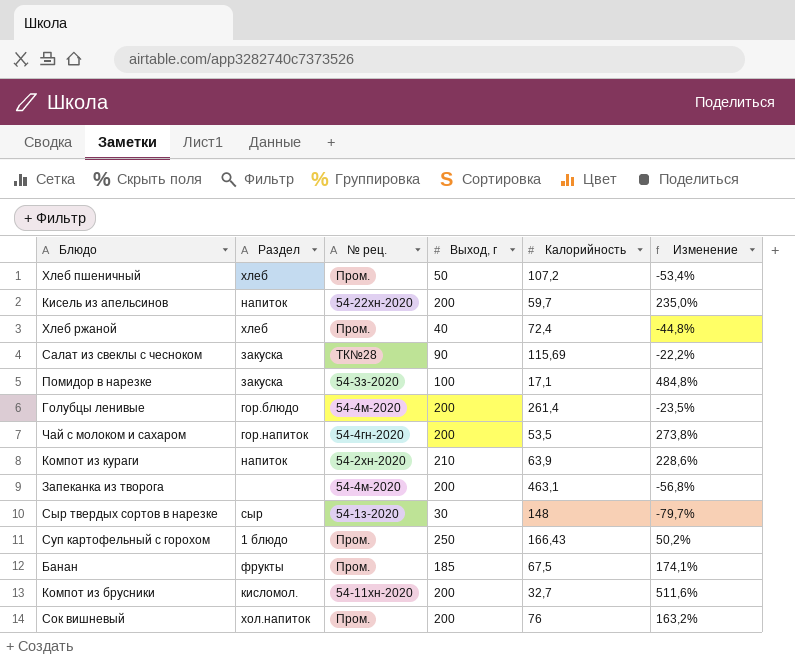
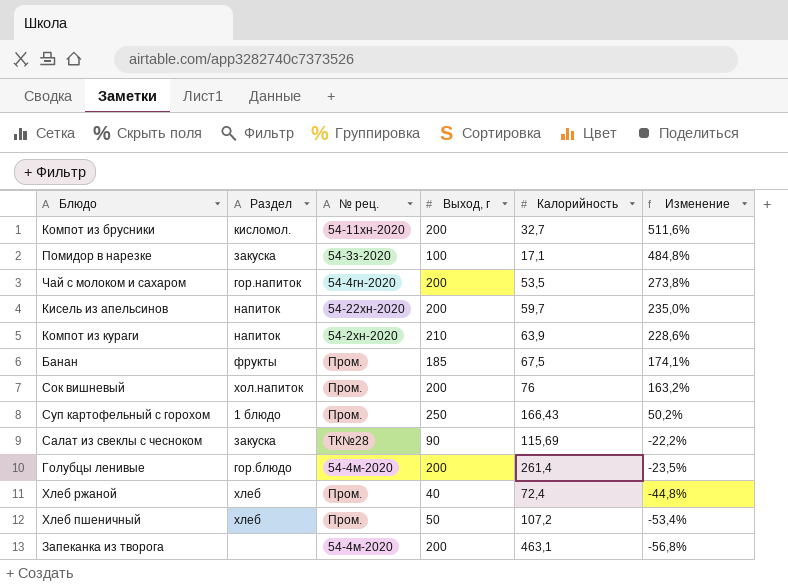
row order: none -> Изменение descending
row Сыр твердых сортов в нарезке: сыр | 54-1з-2020 | 30 | 148 | -79,7% -> none

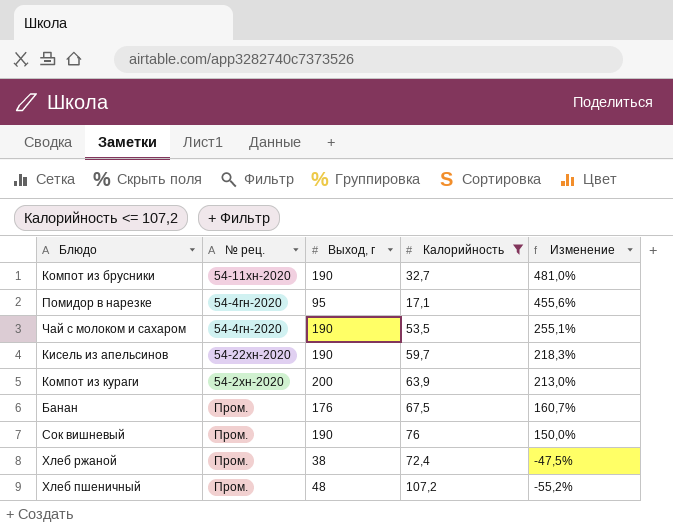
filter: none -> Калорийность <= 107,2
column Раздел | position: 2 -> none
Компот из брусники | Выход, г: 200 -> 190
Компот из брусники | Изменение: 511,6% -> 481,0%
Помидор в нарезке | № рец.: 54-3з-2020 -> 54-4гн-2020
Помидор в нарезке | Выход, г: 100 -> 95
Помидор в нарезке | Изменение: 484,8% -> 455,6%
Чай с молоком и сахаром | Выход, г: 200 -> 190
Чай с молоком и сахаром | Изменение: 273,8% -> 255,1%
Кисель из апельсинов | Выход, г: 200 -> 190
Кисель из апельсинов | Изменение: 235,0% -> 218,3%
Компот из кураги | Выход, г: 210 -> 200
Компот из кураги | Изменение: 228,6% -> 213,0%
Банан | Выход, г: 185 -> 176
Банан | Изменение: 174,1% -> 160,7%
Сок вишневый | Выход, г: 200 -> 190
Сок вишневый | Изменение: 163,2% -> 150,0%
Хлеб ржаной | Выход, г: 40 -> 38
Хлеб ржаной | Изменение: -44,8% -> -47,5%
Хлеб пшеничный | Выход, г: 50 -> 48
Хлеб пшеничный | Изменение: -53,4% -> -55,2%

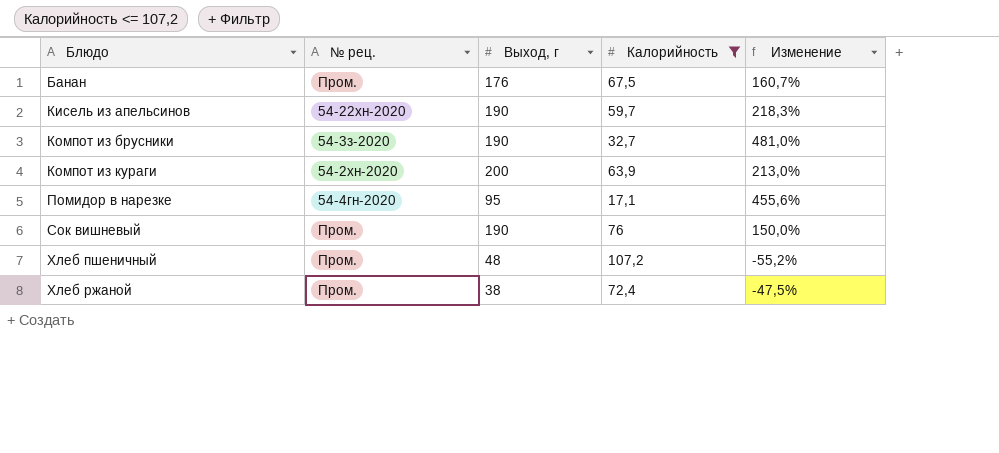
row order: Изменение descending -> Блюдо ascending
row Чай с молоком и сахаром: 54-4гн-2020 | 190 | 53,5 | 255,1% -> none
Компот из брусники | № рец.: 54-11хн-2020 -> 54-3з-2020

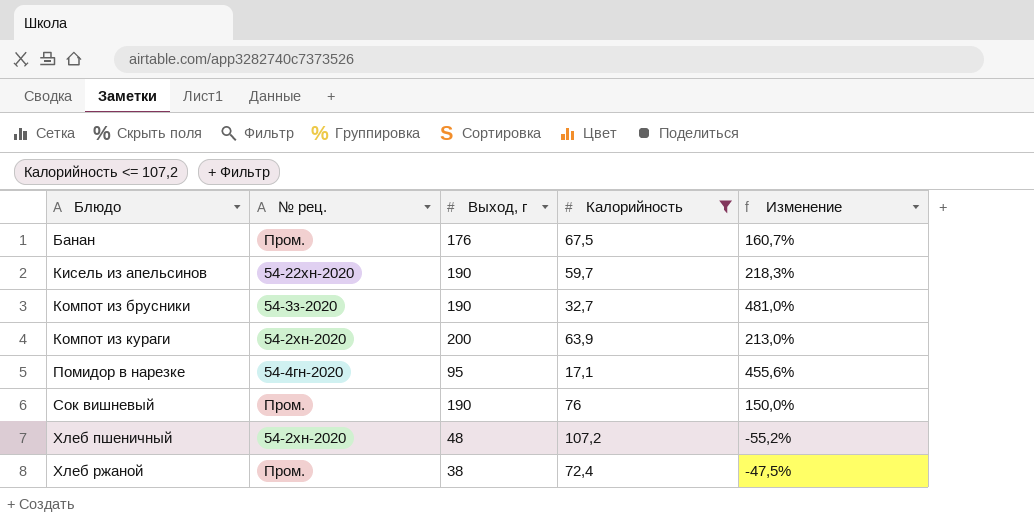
Хлеб пшеничный | № рец.: Пром. -> 54-2хн-2020

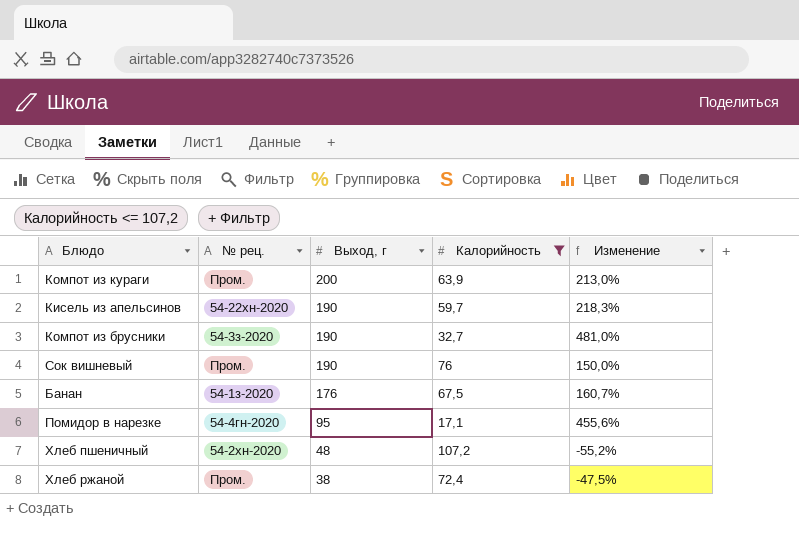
row order: Блюдо ascending -> Выход, г descending
Компот из кураги | № рец.: 54-2хн-2020 -> Пром.
Банан | № рец.: Пром. -> 54-1з-2020

